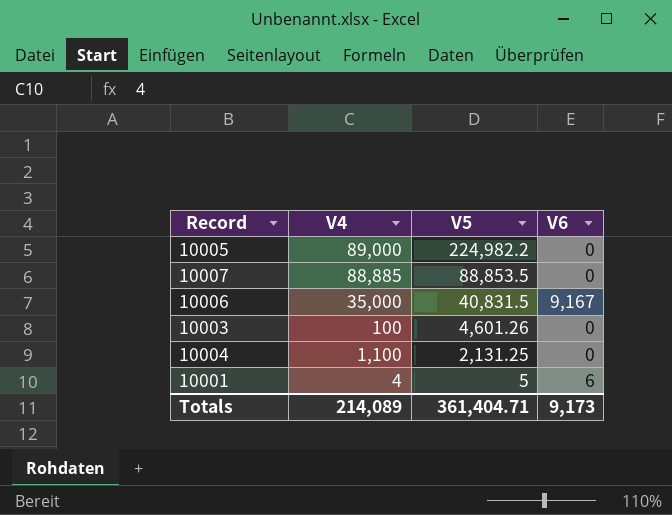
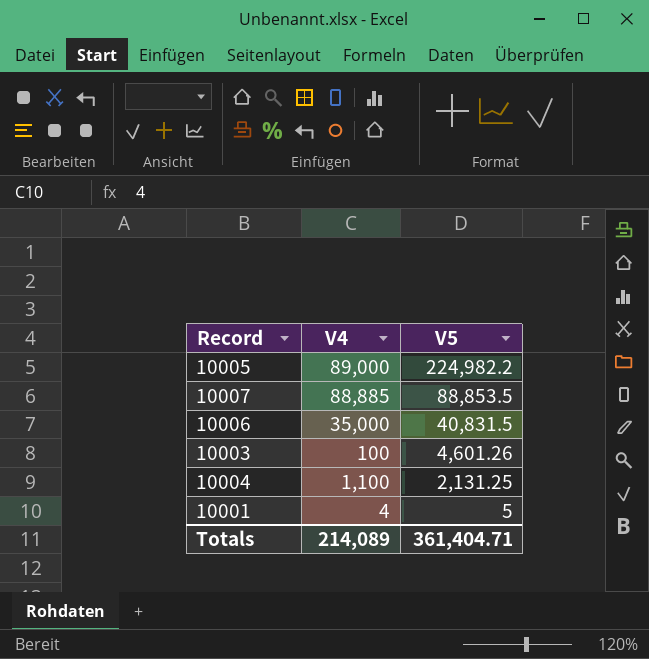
column V6 | position: 4 -> none

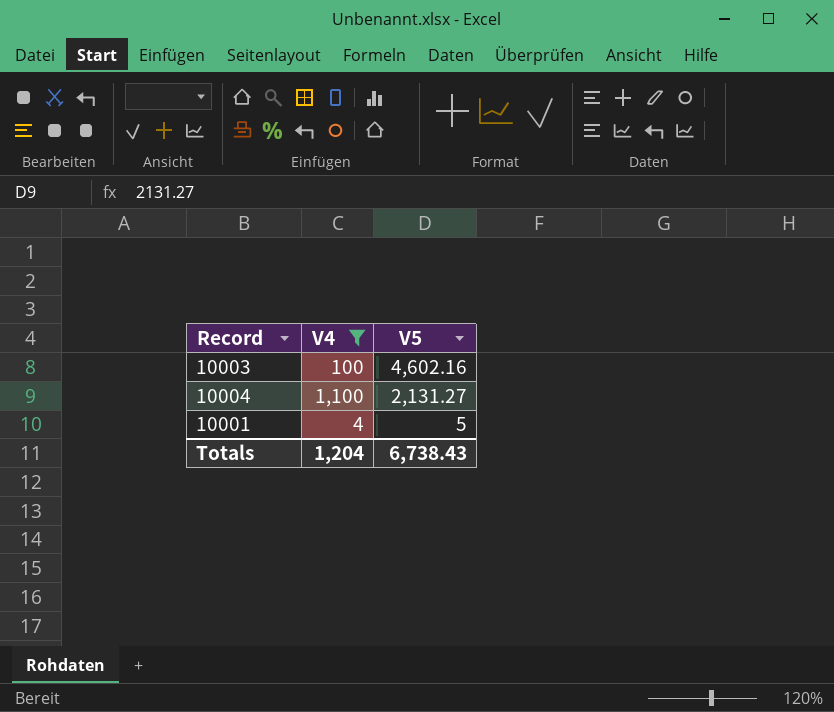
filter: none -> V4 <= 1,100
10003 | V5: 4,601.26 -> 4,602.16
10004 | V5: 2,131.25 -> 2,131.27
Totals | V4: 214,089 -> 1,204
Totals | V5: 361,404.71 -> 6,738.43

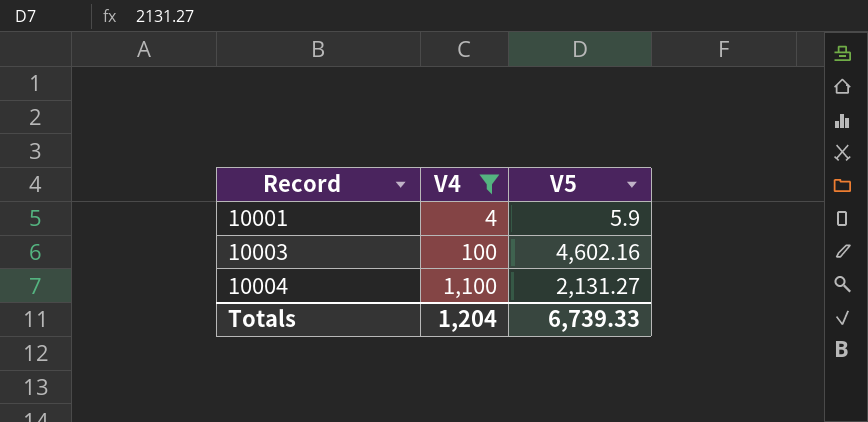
row order: V5 descending -> Record ascending
10001 | V5: 5 -> 5.9
Totals | V5: 6,738.43 -> 6,739.33

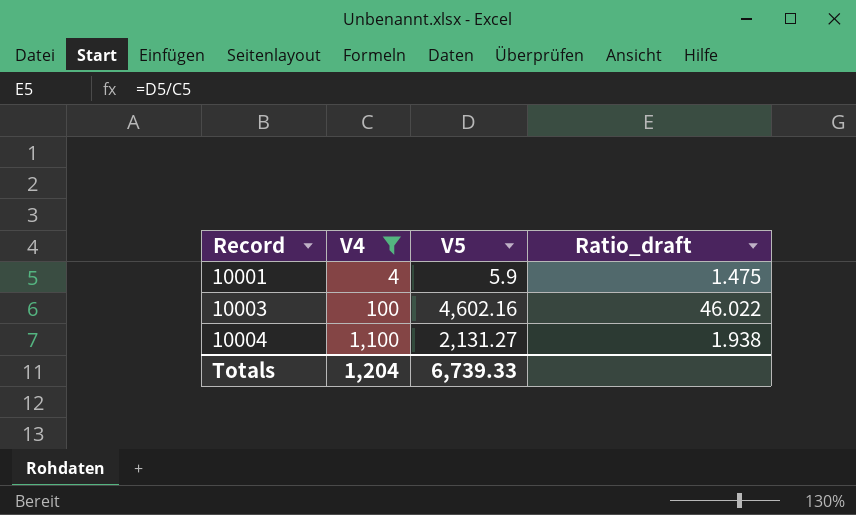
column Ratio_draft | formula: none -> [V5] / [V4]

